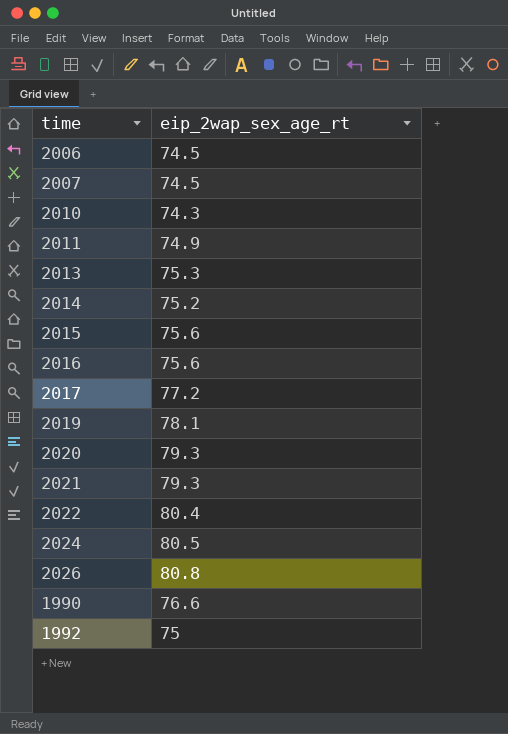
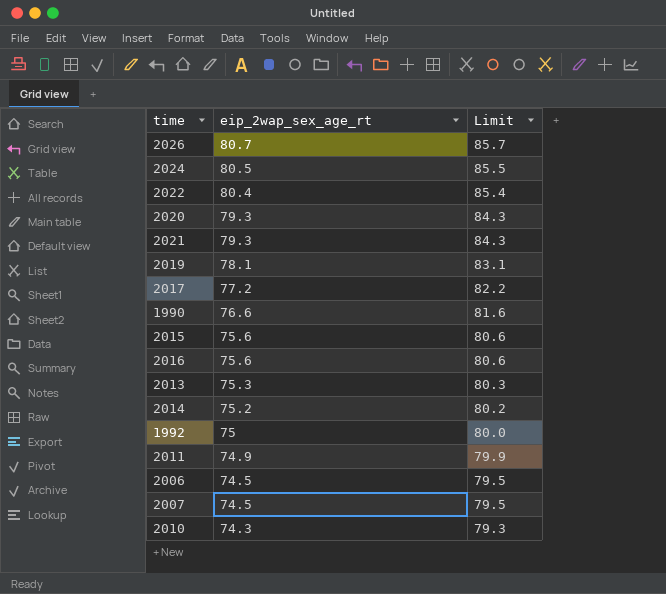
row order: none -> eip_2wap_sex_age_rt descending
column Limit | formula: none -> [eip_2wap_sex_age_rt] + 5
2026 | eip_2wap_sex_age_rt: 80.8 -> 80.7

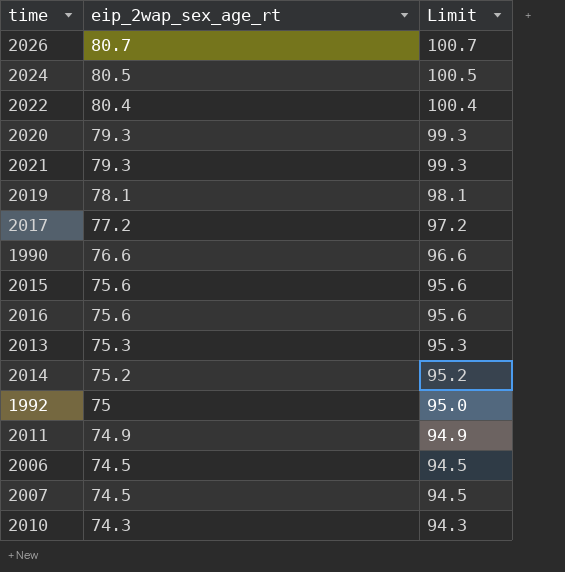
column Limit | formula: [eip_2wap_sex_age_rt] + 5 -> [eip_2wap_sex_age_rt] + 20

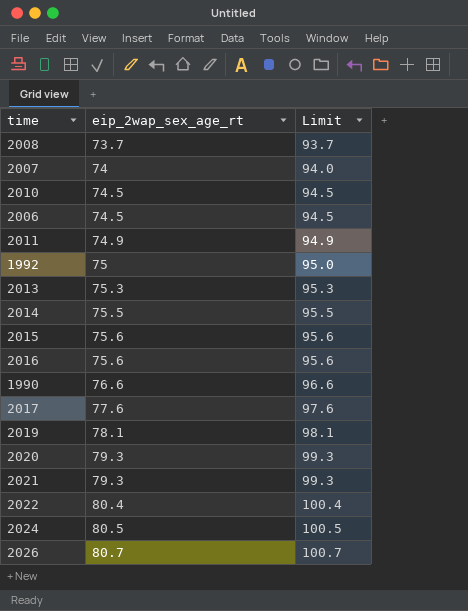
row order: eip_2wap_sex_age_rt descending -> eip_2wap_sex_age_rt ascending
row 2008: none -> 73.7 | 93.7
2007 | eip_2wap_sex_age_rt: 74.5 -> 74
2007 | Limit: 94.5 -> 94.0
2010 | eip_2wap_sex_age_rt: 74.3 -> 74.5
2010 | Limit: 94.3 -> 94.5
2014 | eip_2wap_sex_age_rt: 75.2 -> 75.5
2014 | Limit: 95.2 -> 95.5
2017 | eip_2wap_sex_age_rt: 77.2 -> 77.6
2017 | Limit: 97.2 -> 97.6

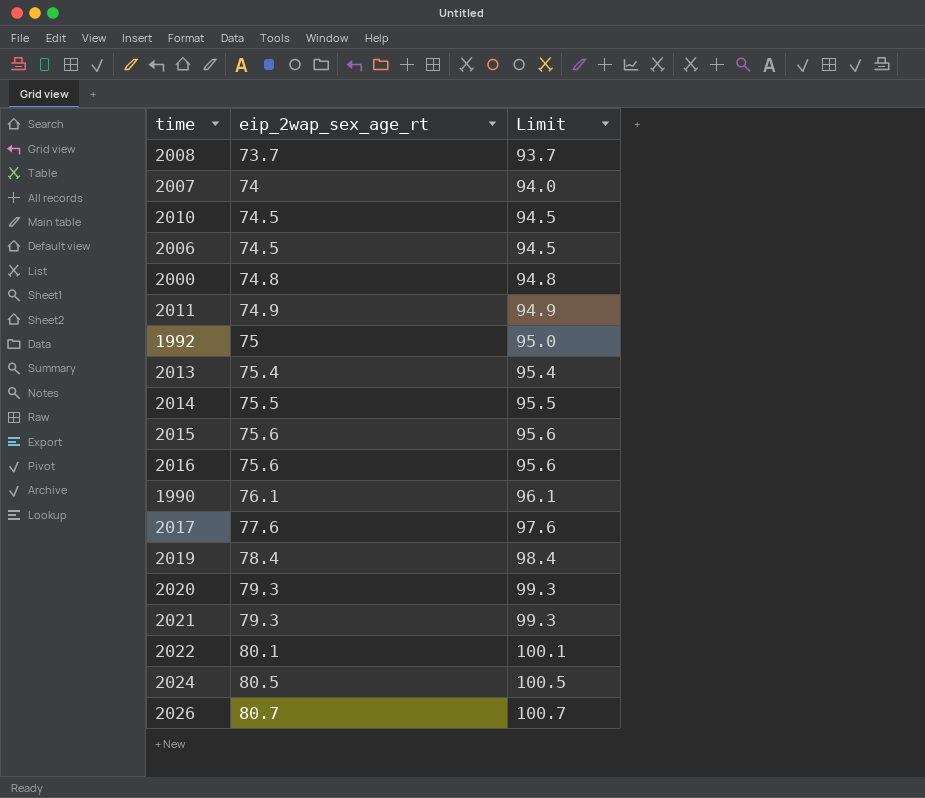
row 2000: none -> 74.8 | 94.8
2013 | eip_2wap_sex_age_rt: 75.3 -> 75.4
2013 | Limit: 95.3 -> 95.4
1990 | eip_2wap_sex_age_rt: 76.6 -> 76.1
1990 | Limit: 96.6 -> 96.1
2019 | eip_2wap_sex_age_rt: 78.1 -> 78.4
2019 | Limit: 98.1 -> 98.4
2022 | eip_2wap_sex_age_rt: 80.4 -> 80.1
2022 | Limit: 100.4 -> 100.1

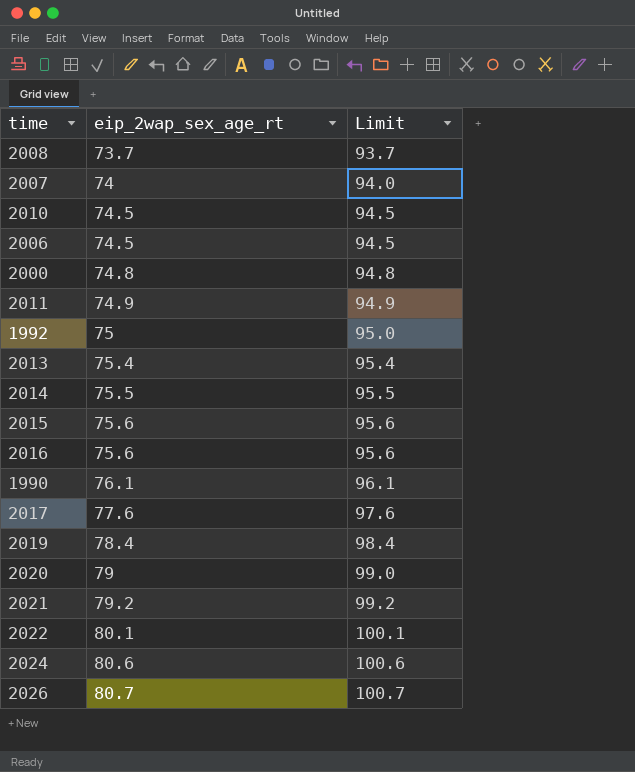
2020 | eip_2wap_sex_age_rt: 79.3 -> 79
2020 | Limit: 99.3 -> 99.0
2021 | eip_2wap_sex_age_rt: 79.3 -> 79.2
2021 | Limit: 99.3 -> 99.2
2024 | eip_2wap_sex_age_rt: 80.5 -> 80.6
2024 | Limit: 100.5 -> 100.6

